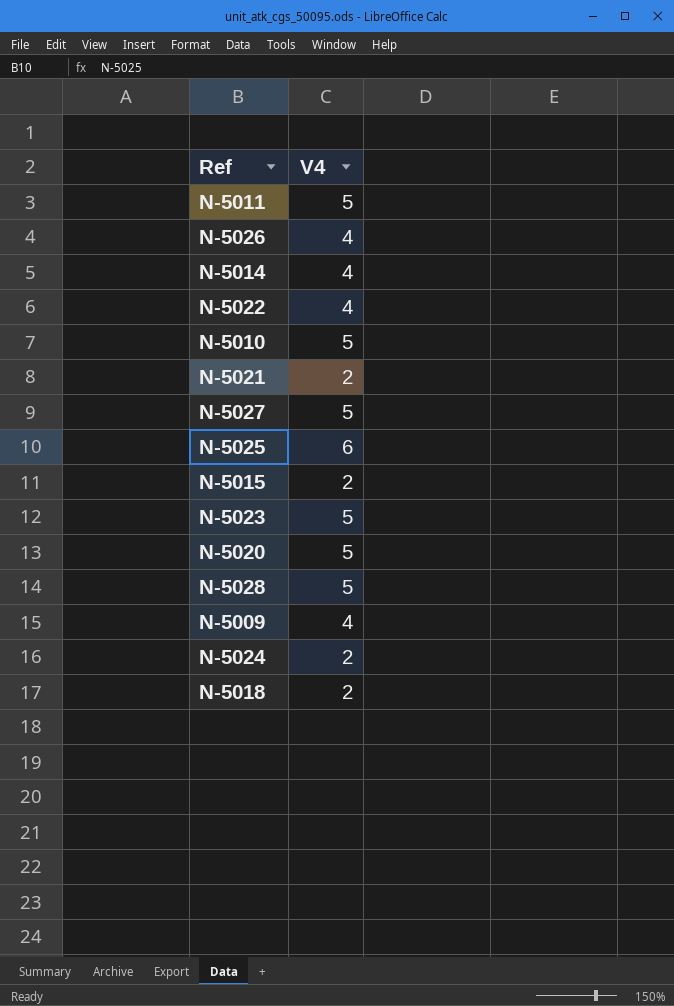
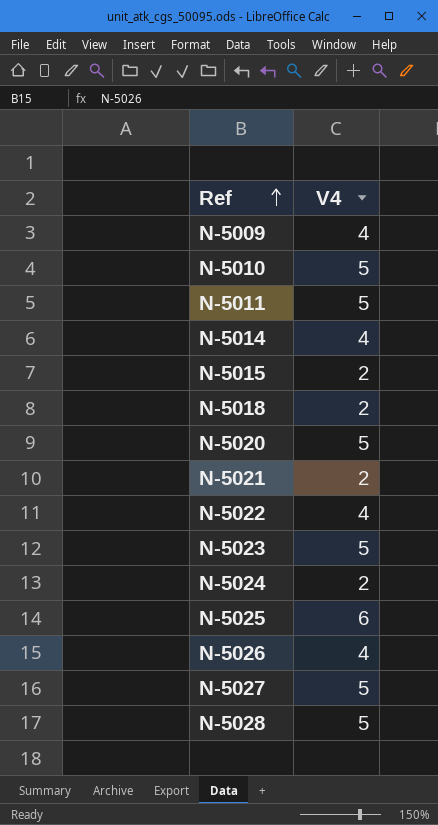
row order: none -> Ref ascending

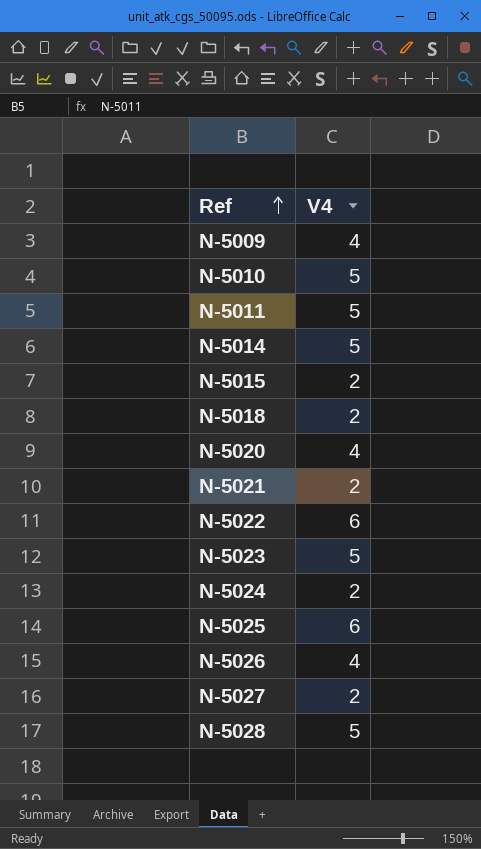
N-5014 | V4: 4 -> 5
N-5020 | V4: 5 -> 4
N-5022 | V4: 4 -> 6
N-5027 | V4: 5 -> 2

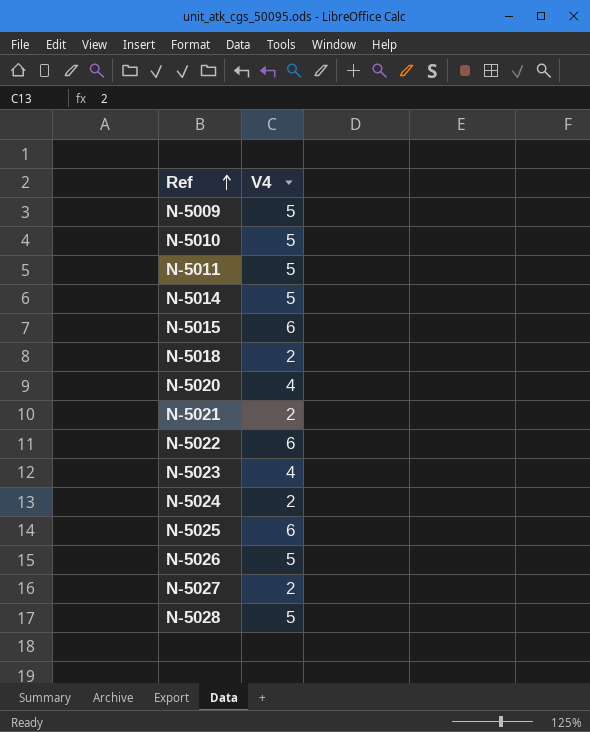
N-5009 | V4: 4 -> 5
N-5015 | V4: 2 -> 6
N-5023 | V4: 5 -> 4
N-5026 | V4: 4 -> 5

